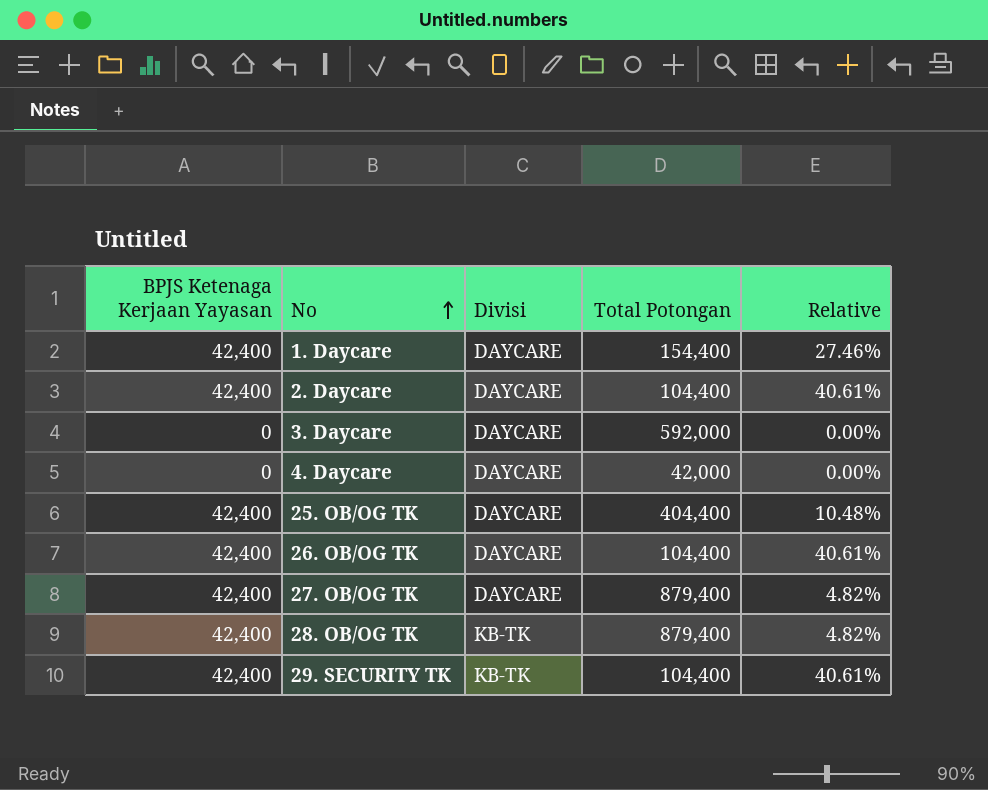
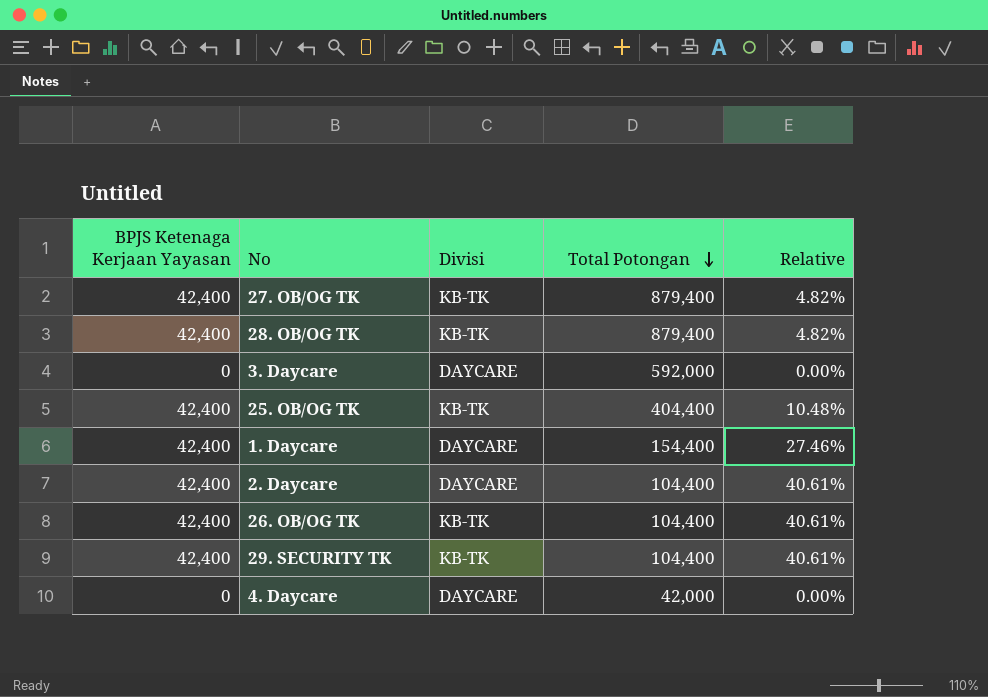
row order: No ascending -> Total Potongan descending
27. OB/OG TK | Divisi: DAYCARE -> KB-TK
25. OB/OG TK | Divisi: DAYCARE -> KB-TK
26. OB/OG TK | Divisi: DAYCARE -> KB-TK

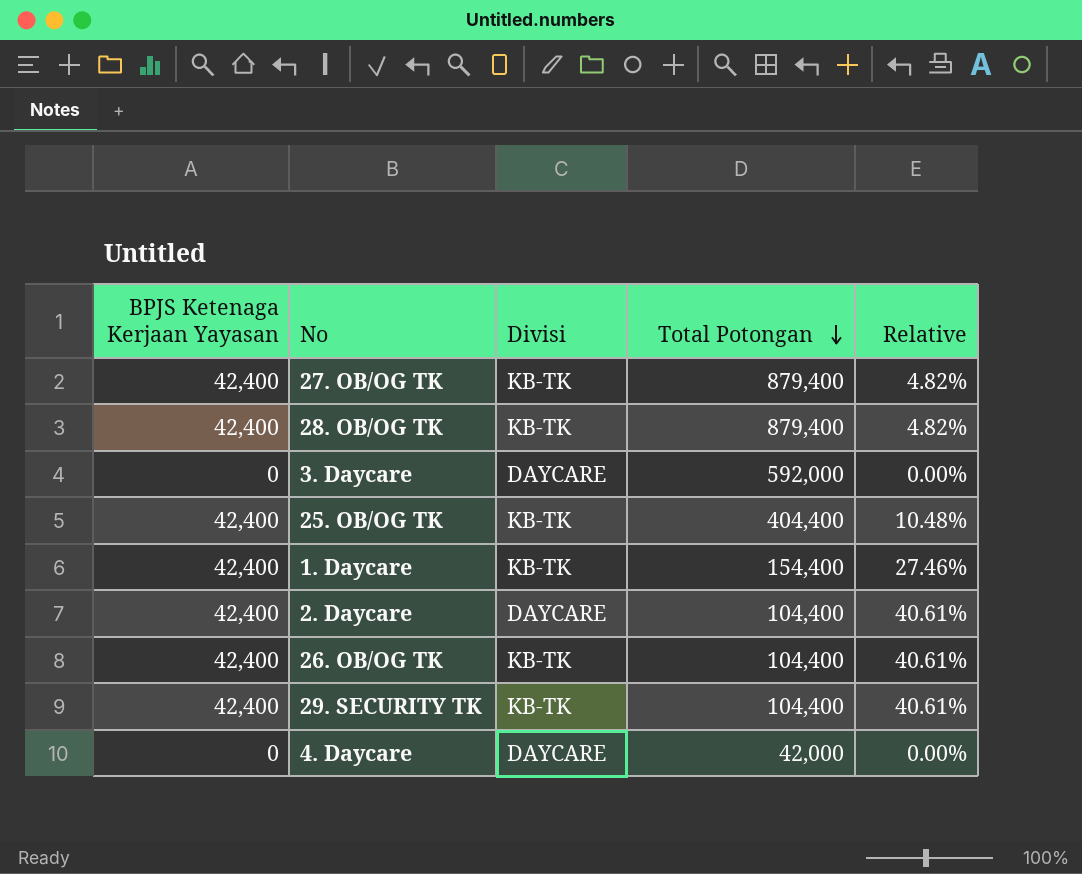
1. Daycare | Divisi: DAYCARE -> KB-TK

